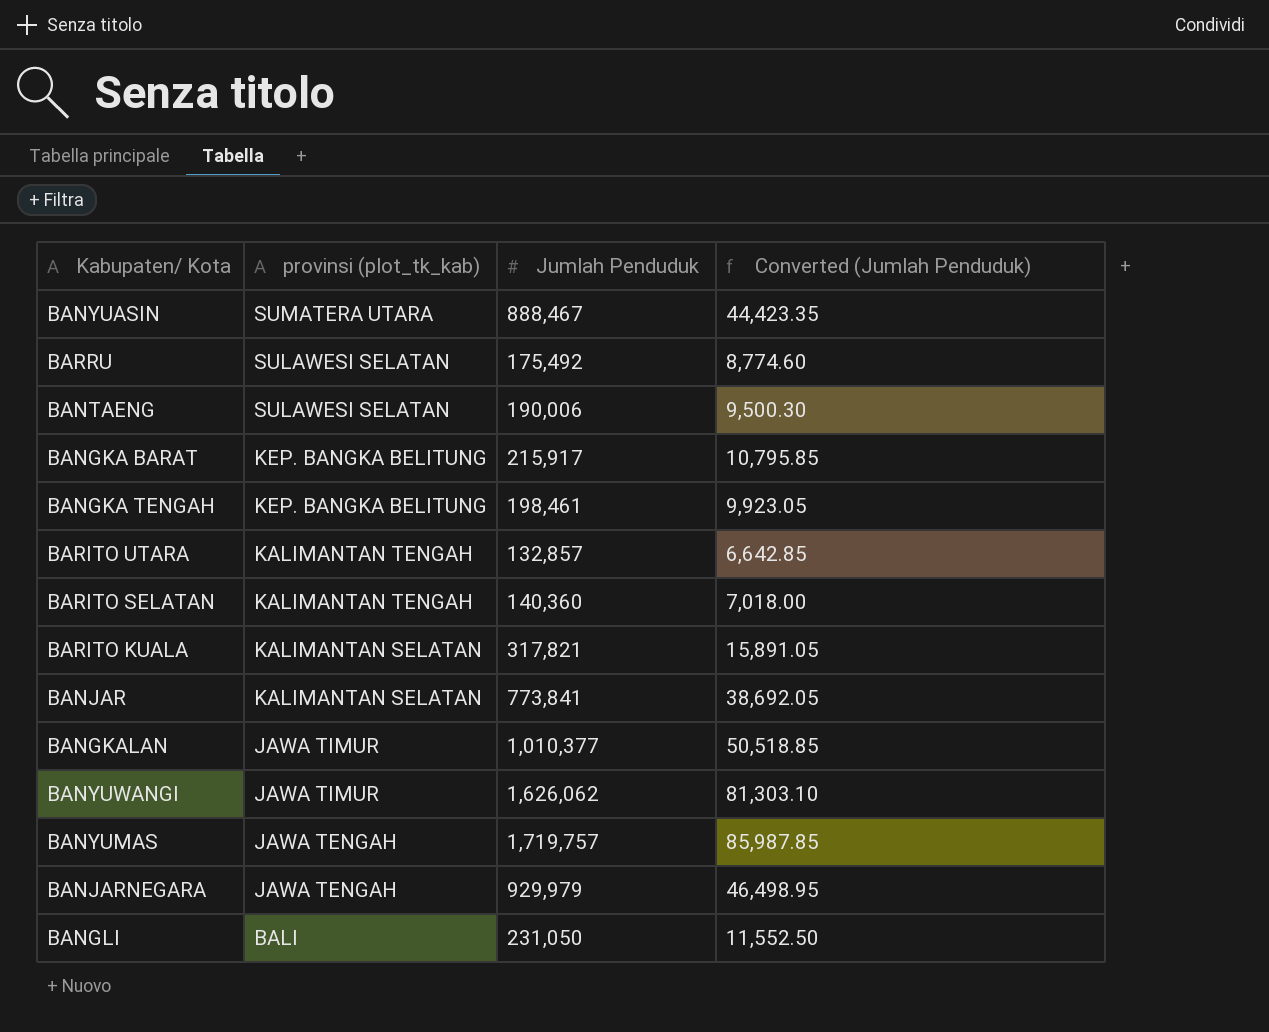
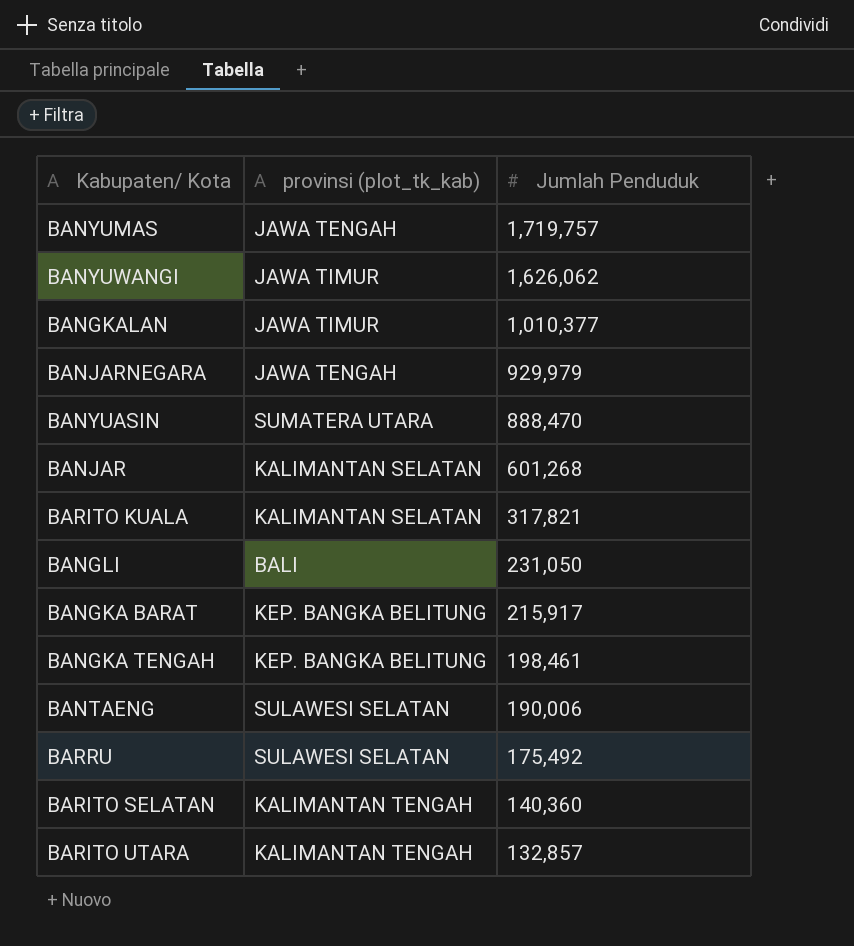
row order: provinsi (plot_tk_kab) descending -> Jumlah Penduduk descending
column Converted (Jumlah Penduduk) | formula: [Jumlah Penduduk] * 0.05 -> none
BANYUASIN | Jumlah Penduduk: 888,467 -> 888,470
BANJAR | Jumlah Penduduk: 773,841 -> 601,268

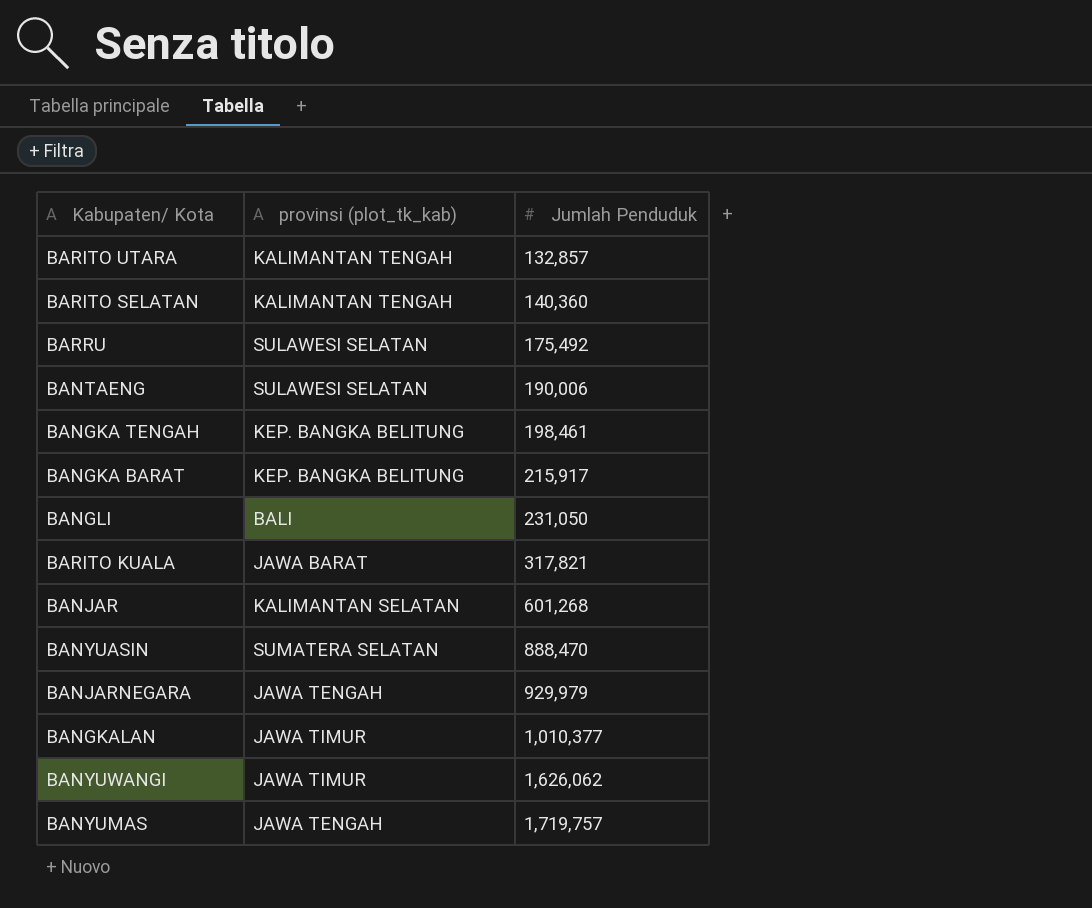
row order: Jumlah Penduduk descending -> Jumlah Penduduk ascending
BARITO KUALA | provinsi (plot_tk_kab): KALIMANTAN SELATAN -> JAWA BARAT
BANYUASIN | provinsi (plot_tk_kab): SUMATERA UTARA -> SUMATERA SELATAN

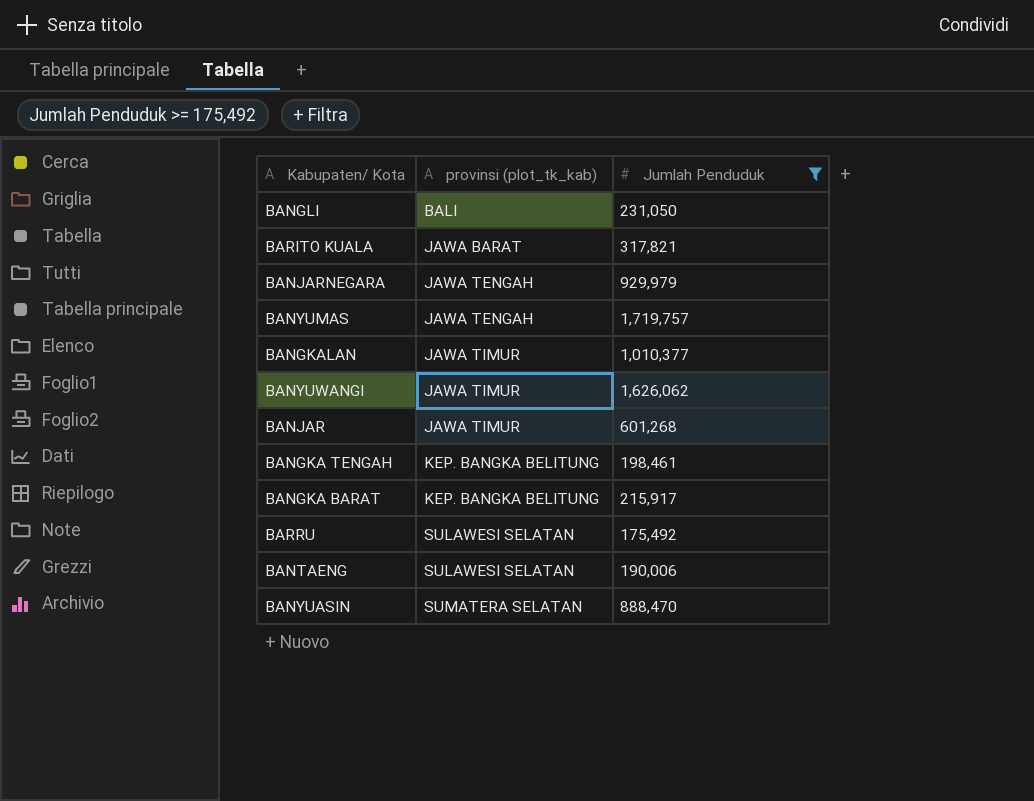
filter: none -> Jumlah Penduduk >= 175,492
row order: Jumlah Penduduk ascending -> provinsi (plot_tk_kab) ascending
BANJAR | provinsi (plot_tk_kab): KALIMANTAN SELATAN -> JAWA TIMUR

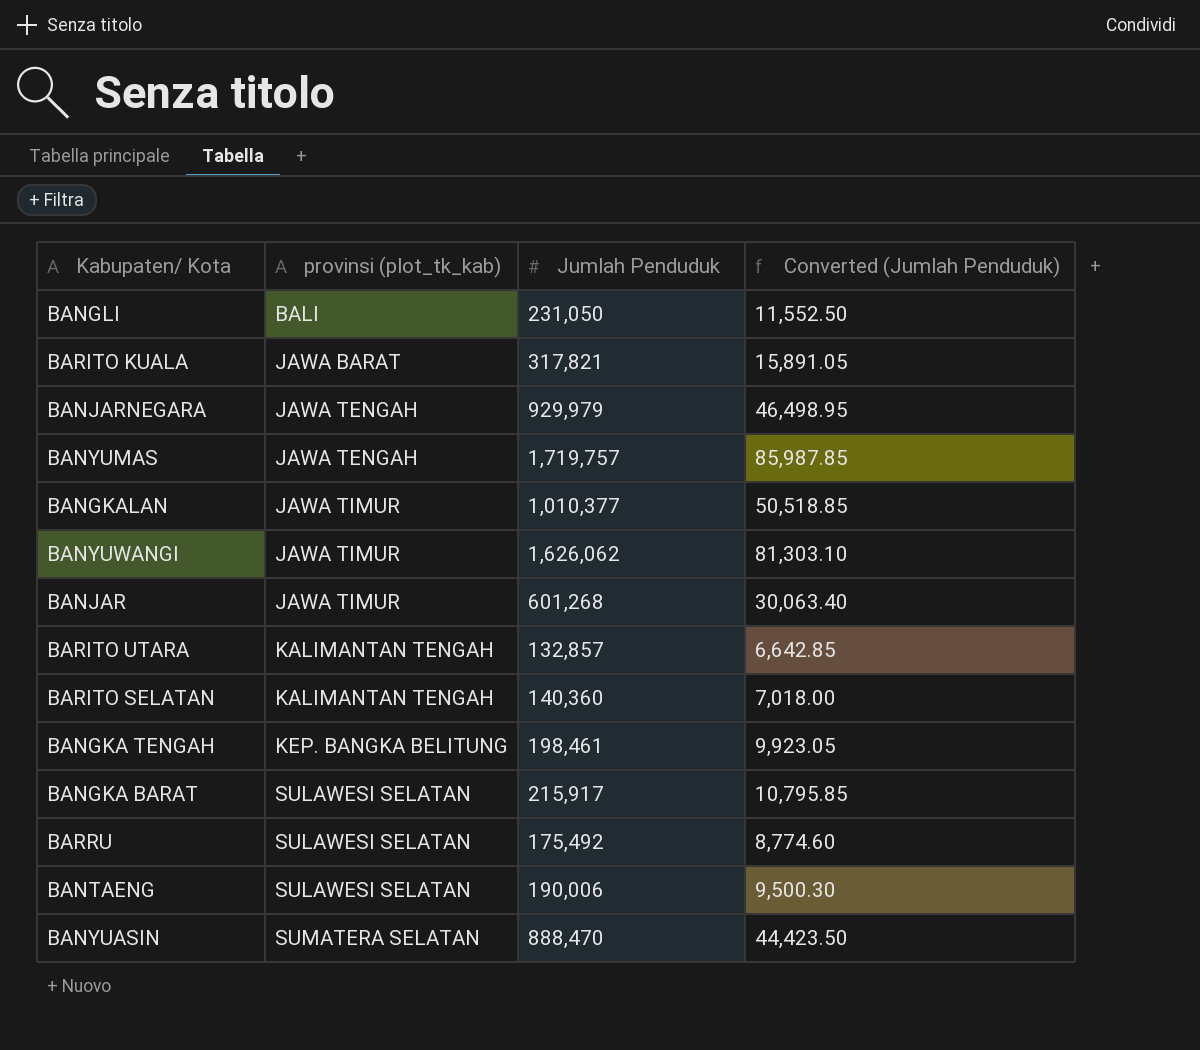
filter: Jumlah Penduduk >= 175,492 -> none
column Converted (Jumlah Penduduk) | formula: none -> [Jumlah Penduduk] * 0.05
BANGKA BARAT | provinsi (plot_tk_kab): KEP. BANGKA BELITUNG -> SULAWESI SELATAN

